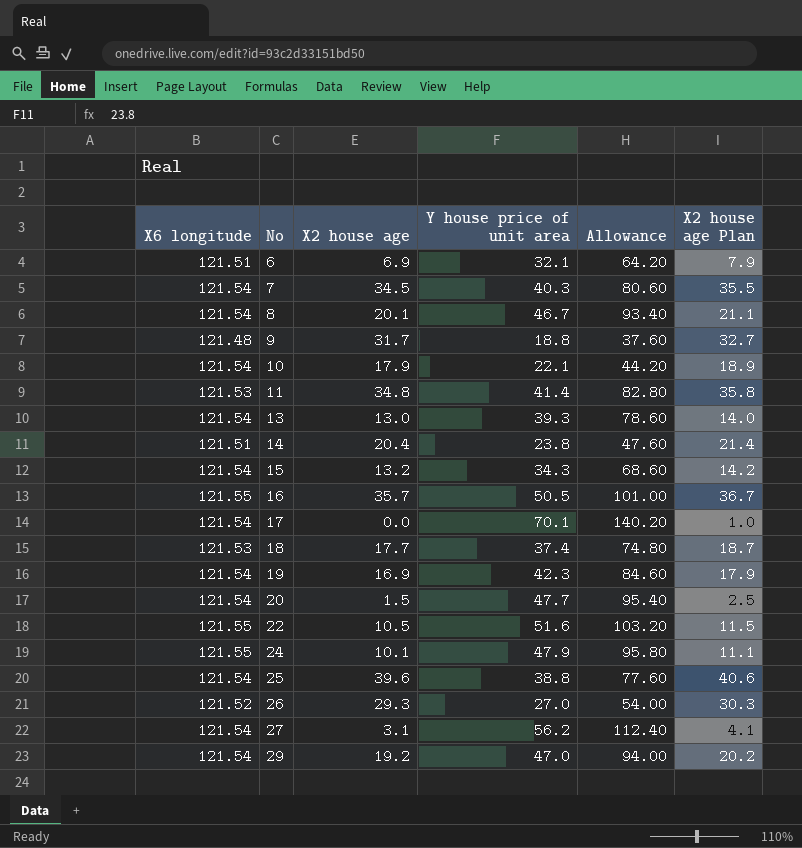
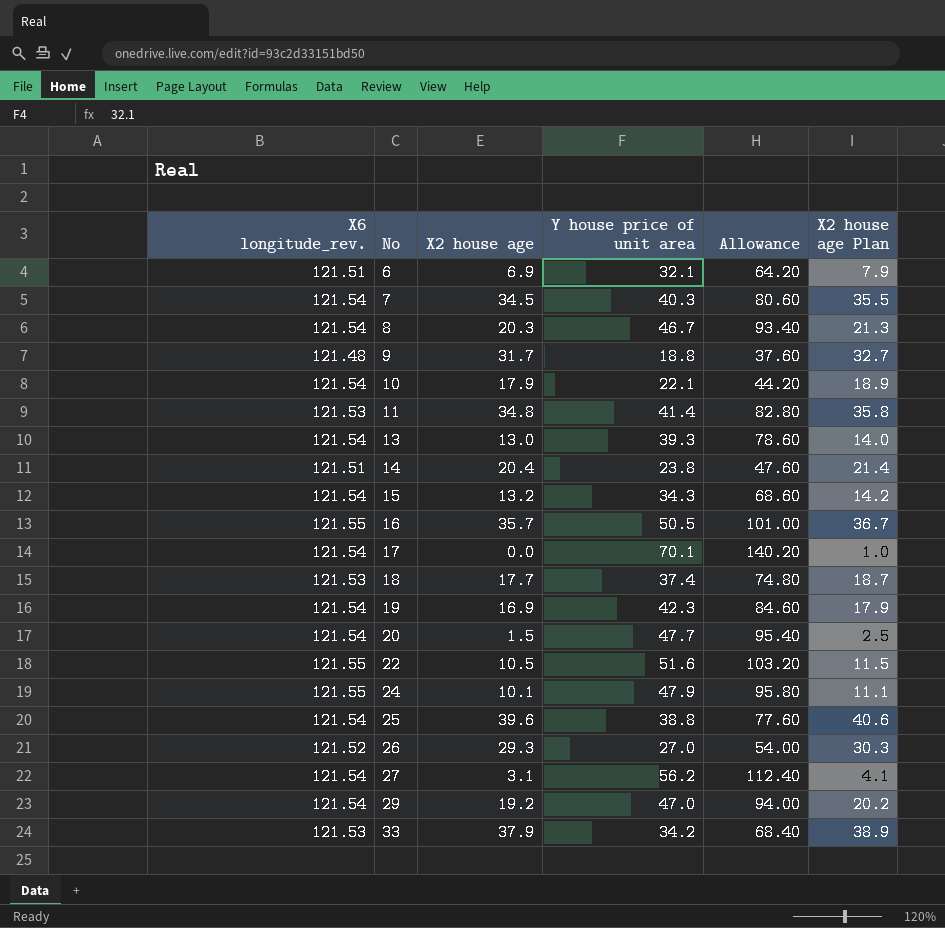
column name: X6 longitude -> X6 longitude_rev.
8 | X2 house age: 20.1 -> 20.3
8 | X2 house age Plan: 21.1 -> 21.3
row 33: none -> 121.53 | 37.9 | 34.2 | 68.40 | 38.9

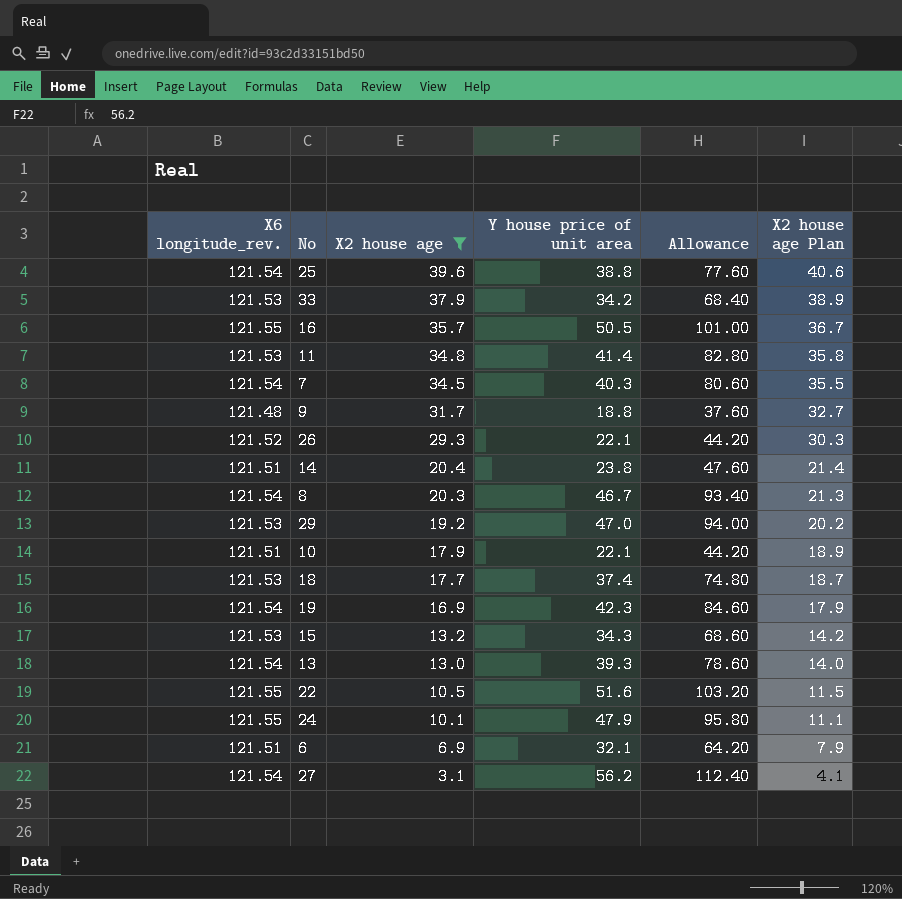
filter: none -> X2 house age >= 3.1
row order: No ascending -> X2 house age descending
26 | Y house price of unit area: 27.0 -> 22.1
26 | Allowance: 54.00 -> 44.20
29 | X6 longitude_rev.: 121.54 -> 121.53
10 | X6 longitude_rev.: 121.54 -> 121.51
15 | X6 longitude_rev.: 121.54 -> 121.53

